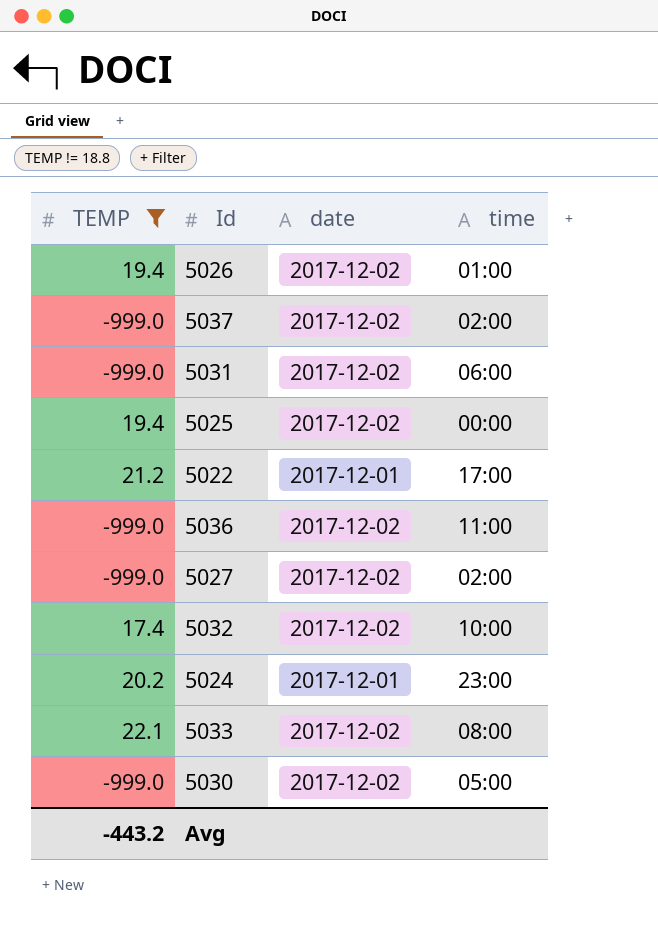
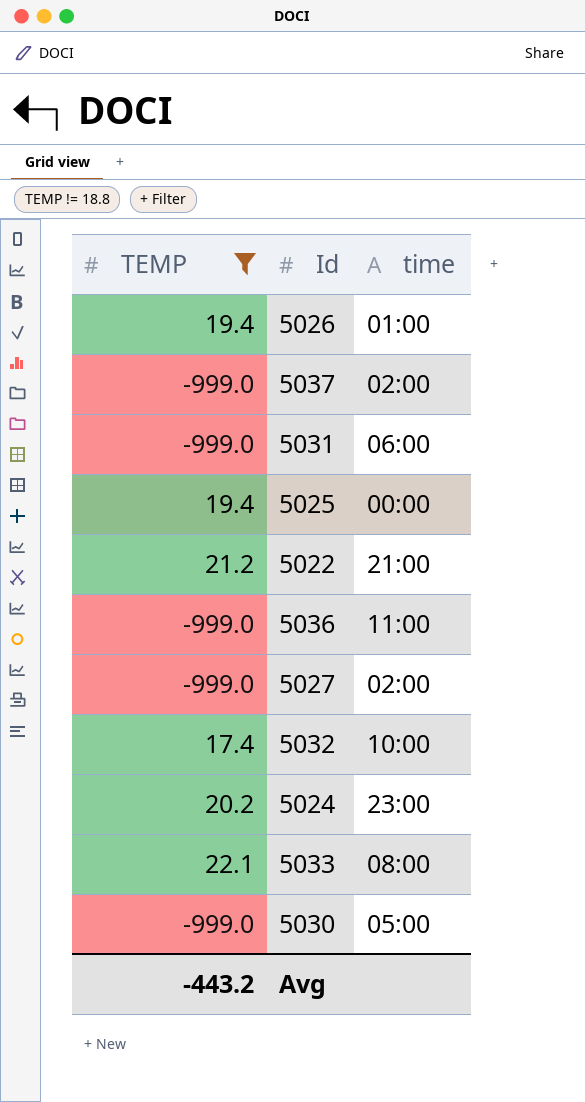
column date | position: 3 -> none
5022 | time: 17:00 -> 21:00

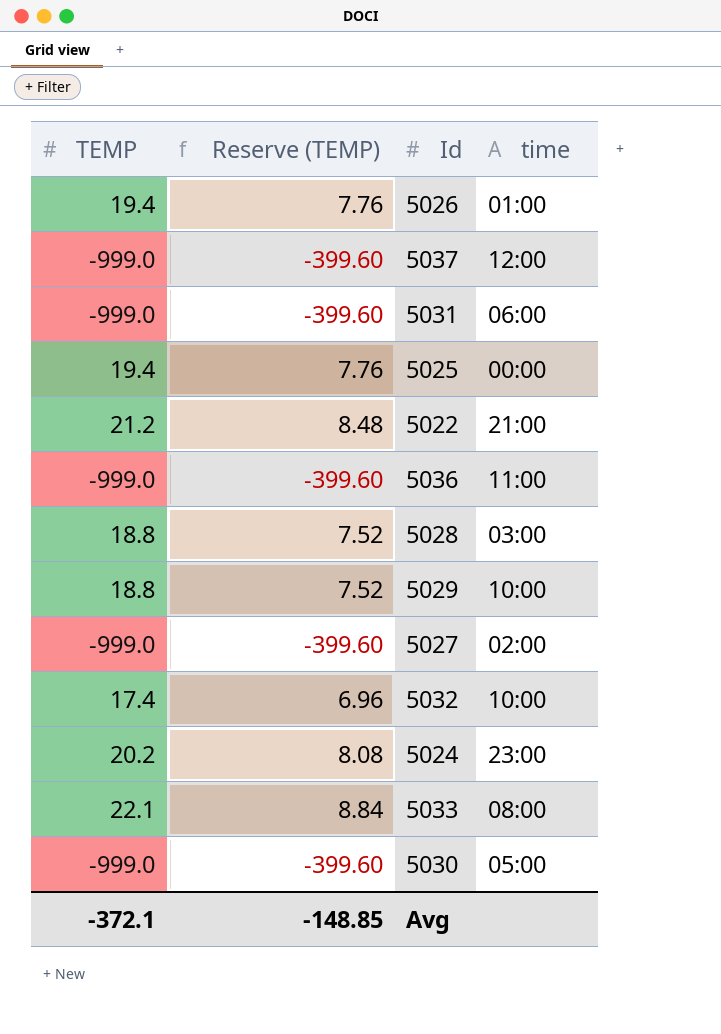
filter: TEMP != 18.8 -> none
column Reserve (TEMP) | formula: none -> [TEMP] * 0.4
5037 | time: 02:00 -> 12:00
Avg | TEMP: -443.2 -> -372.1

